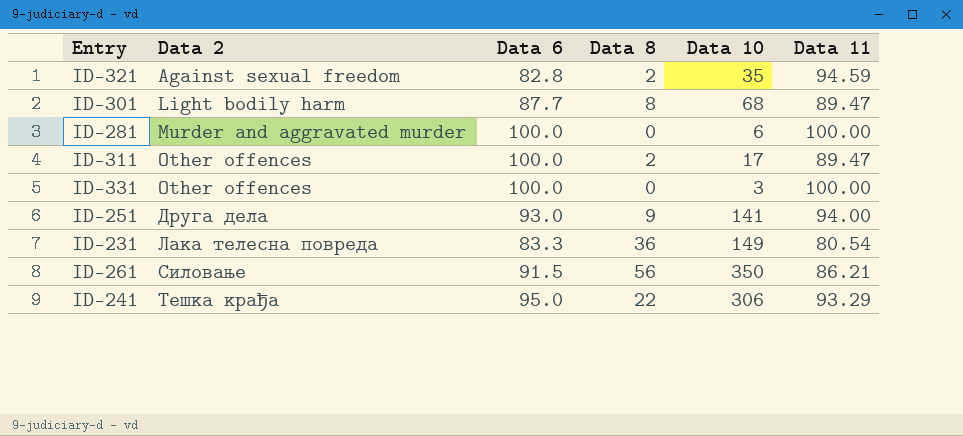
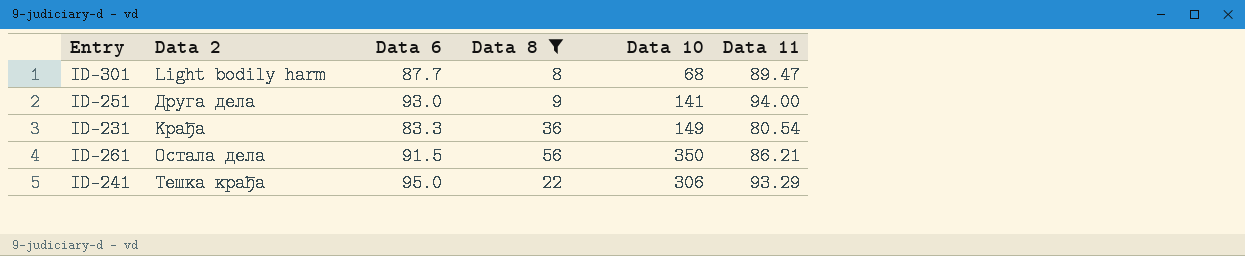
filter: none -> Data 8 >= 8
ID-231 | Data 2: Лака телесна повреда -> Крађа
ID-261 | Data 2: Силовање -> Остала дела

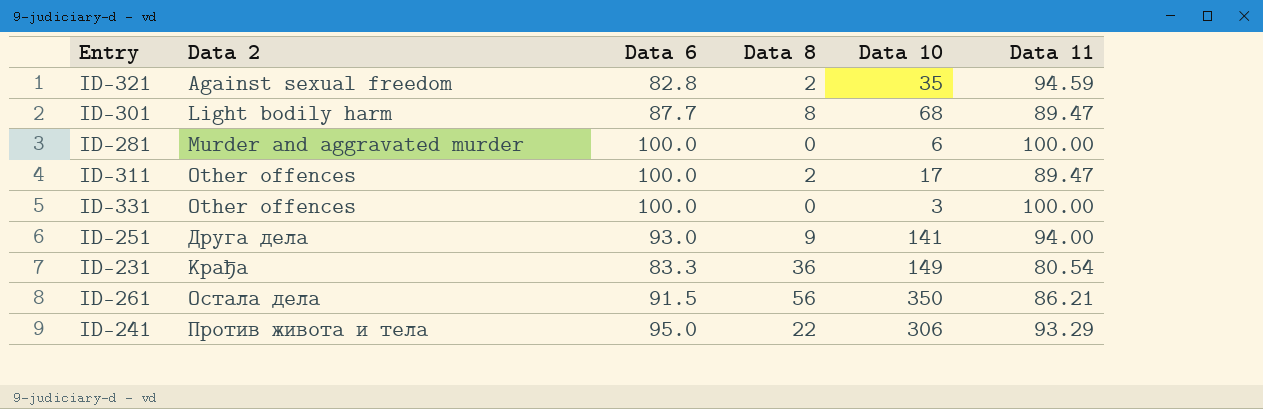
filter: Data 8 >= 8 -> none
ID-241 | Data 2: Тешка крађа -> Против живота и тела

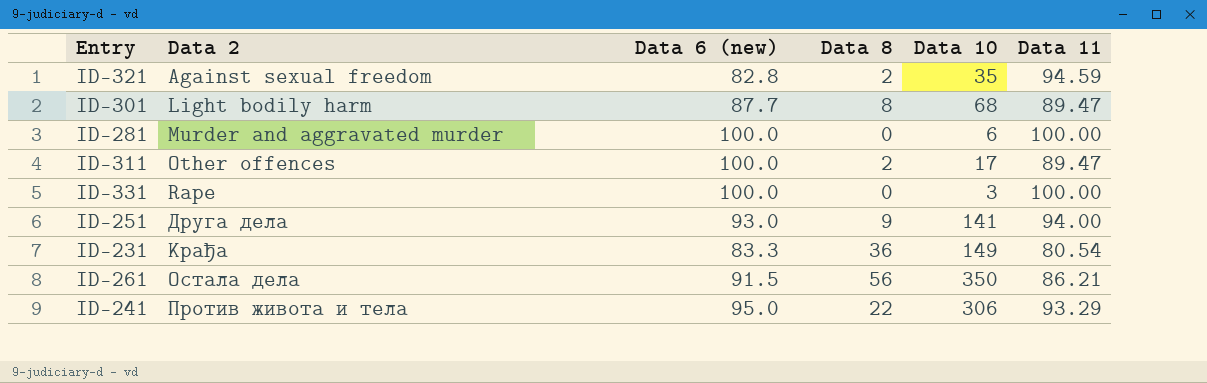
column name: Data 6 -> Data 6 (new)
ID-331 | Data 2: Other offences -> Rape

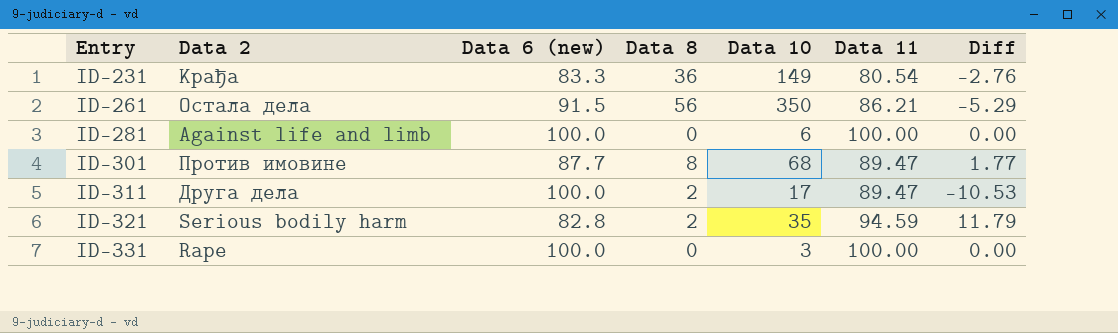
row order: Data 2 ascending -> Entry ascending
column Diff | formula: none -> [Data 11] - [Data 6 (new)]
row ID-251: Друга дела | 93.0 | 9 | 141 | 94.00 -> none
row ID-241: Против живота и тела | 95.0 | 22 | 306 | 93.29 -> none
ID-281 | Data 2: Murder and aggravated murder -> Against life and limb
ID-301 | Data 2: Light bodily harm -> Против имовине
ID-311 | Data 2: Other offences -> Друга дела
ID-321 | Data 2: Against sexual freedom -> Serious bodily harm

